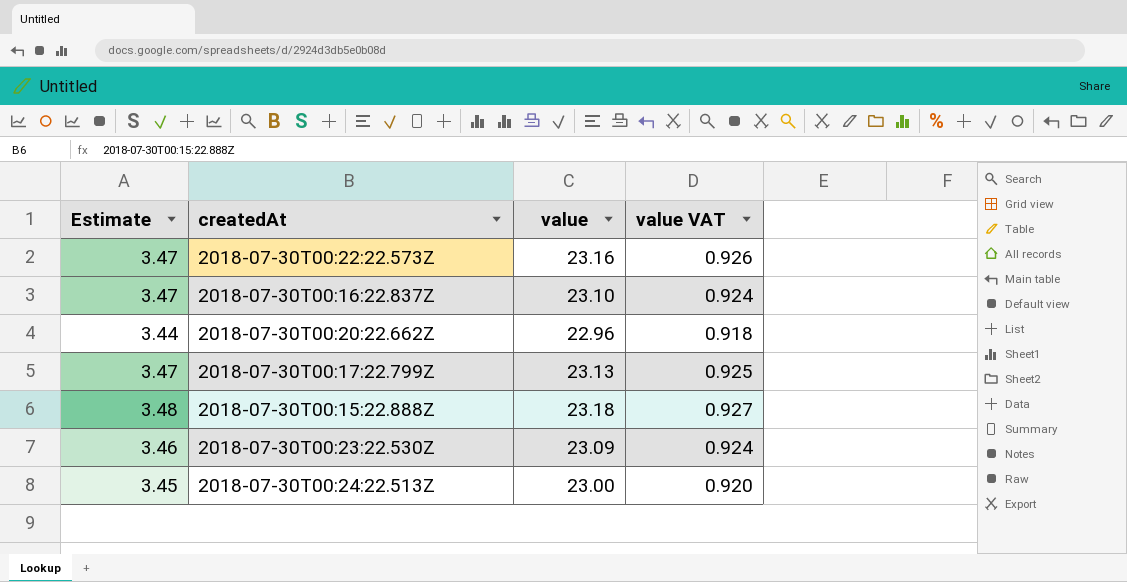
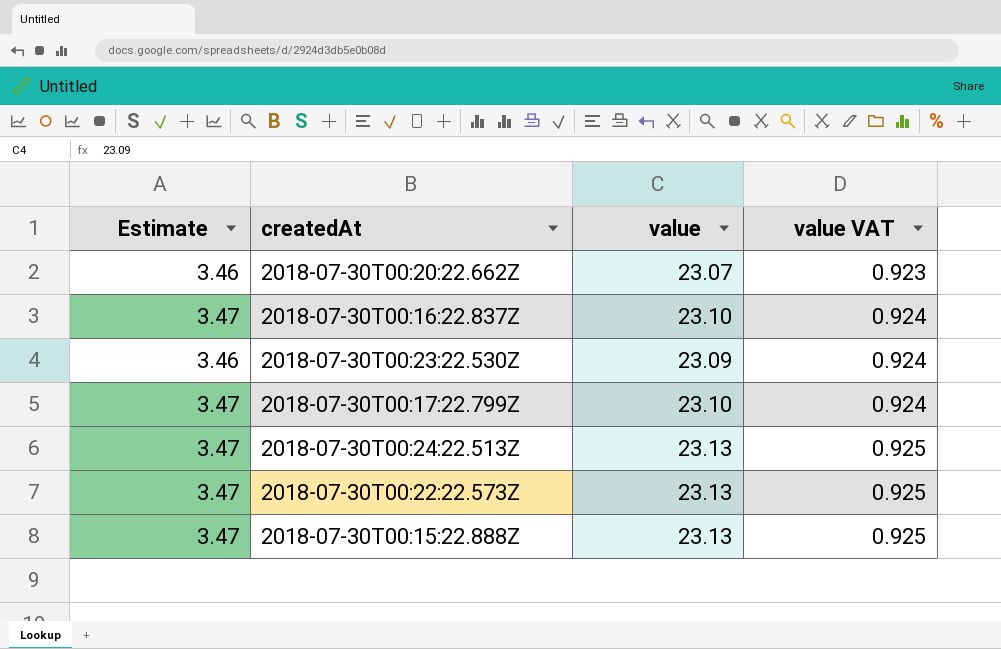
row order: none -> value VAT ascending
2018-07-30T00:20:22.662Z | Estimate: 3.44 -> 3.46
2018-07-30T00:20:22.662Z | value: 22.96 -> 23.07
2018-07-30T00:20:22.662Z | value VAT: 0.918 -> 0.923
2018-07-30T00:17:22.799Z | value: 23.13 -> 23.10
2018-07-30T00:17:22.799Z | value VAT: 0.925 -> 0.924
2018-07-30T00:24:22.513Z | Estimate: 3.45 -> 3.47
2018-07-30T00:24:22.513Z | value: 23.00 -> 23.13
2018-07-30T00:24:22.513Z | value VAT: 0.920 -> 0.925
2018-07-30T00:22:22.573Z | value: 23.16 -> 23.13
2018-07-30T00:22:22.573Z | value VAT: 0.926 -> 0.925
2018-07-30T00:15:22.888Z | Estimate: 3.48 -> 3.47
2018-07-30T00:15:22.888Z | value: 23.18 -> 23.13
2018-07-30T00:15:22.888Z | value VAT: 0.927 -> 0.925

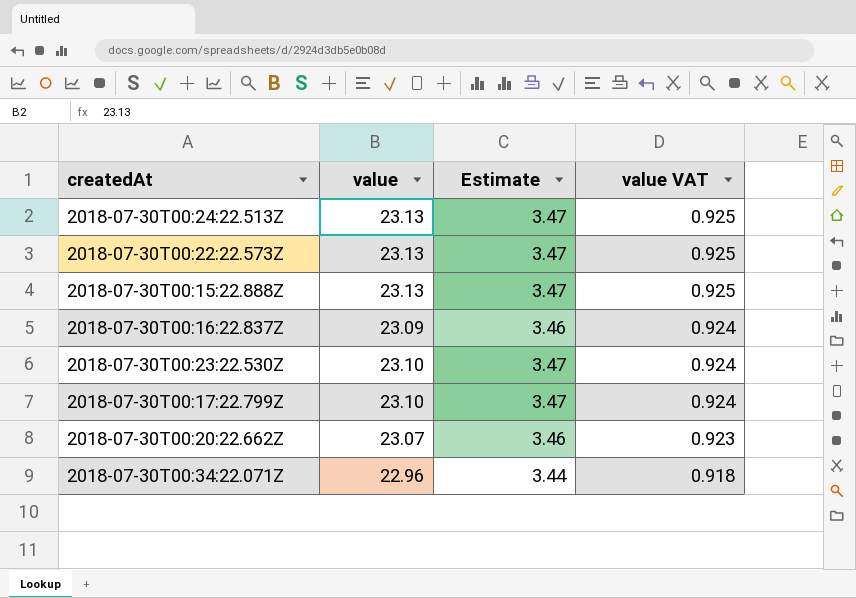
row order: value VAT ascending -> value VAT descending
column Estimate | position: 1 -> 3
2018-07-30T00:16:22.837Z | value: 23.10 -> 23.09
2018-07-30T00:16:22.837Z | Estimate: 3.47 -> 3.46
2018-07-30T00:23:22.530Z | value: 23.09 -> 23.10
2018-07-30T00:23:22.530Z | Estimate: 3.46 -> 3.47
row 2018-07-30T00:34:22.071Z: none -> 22.96 | 3.44 | 0.918

